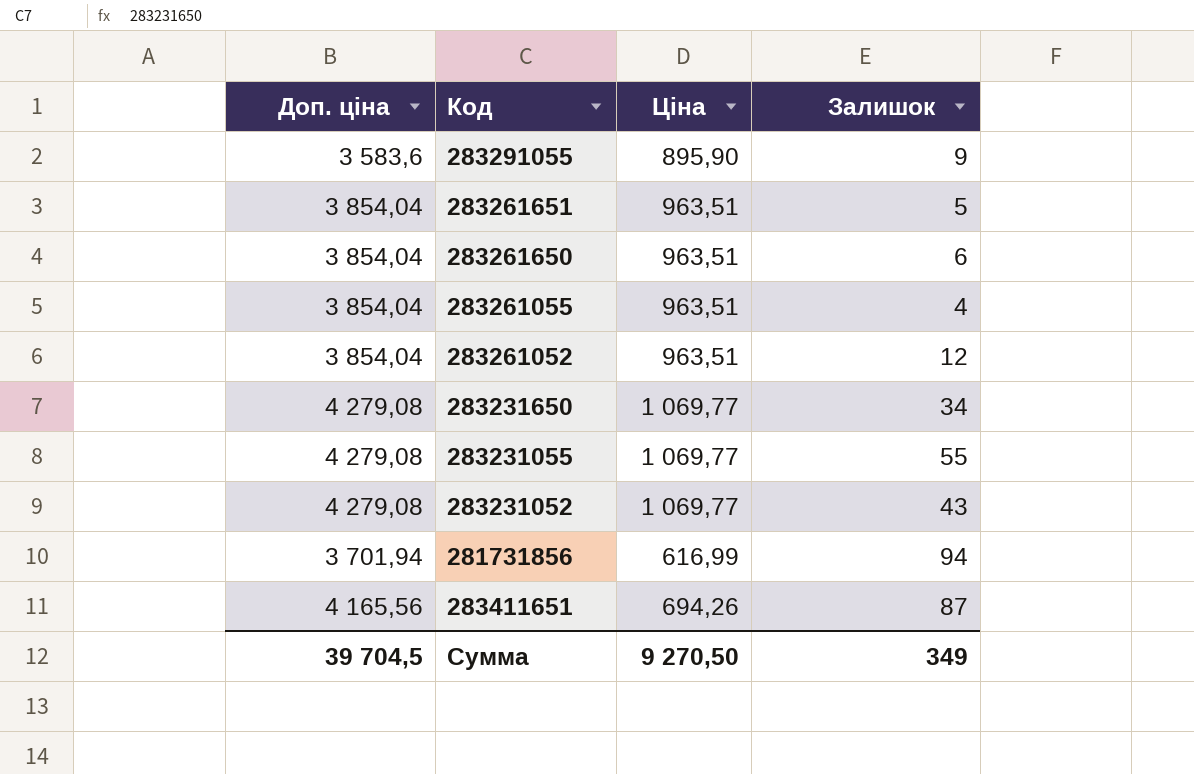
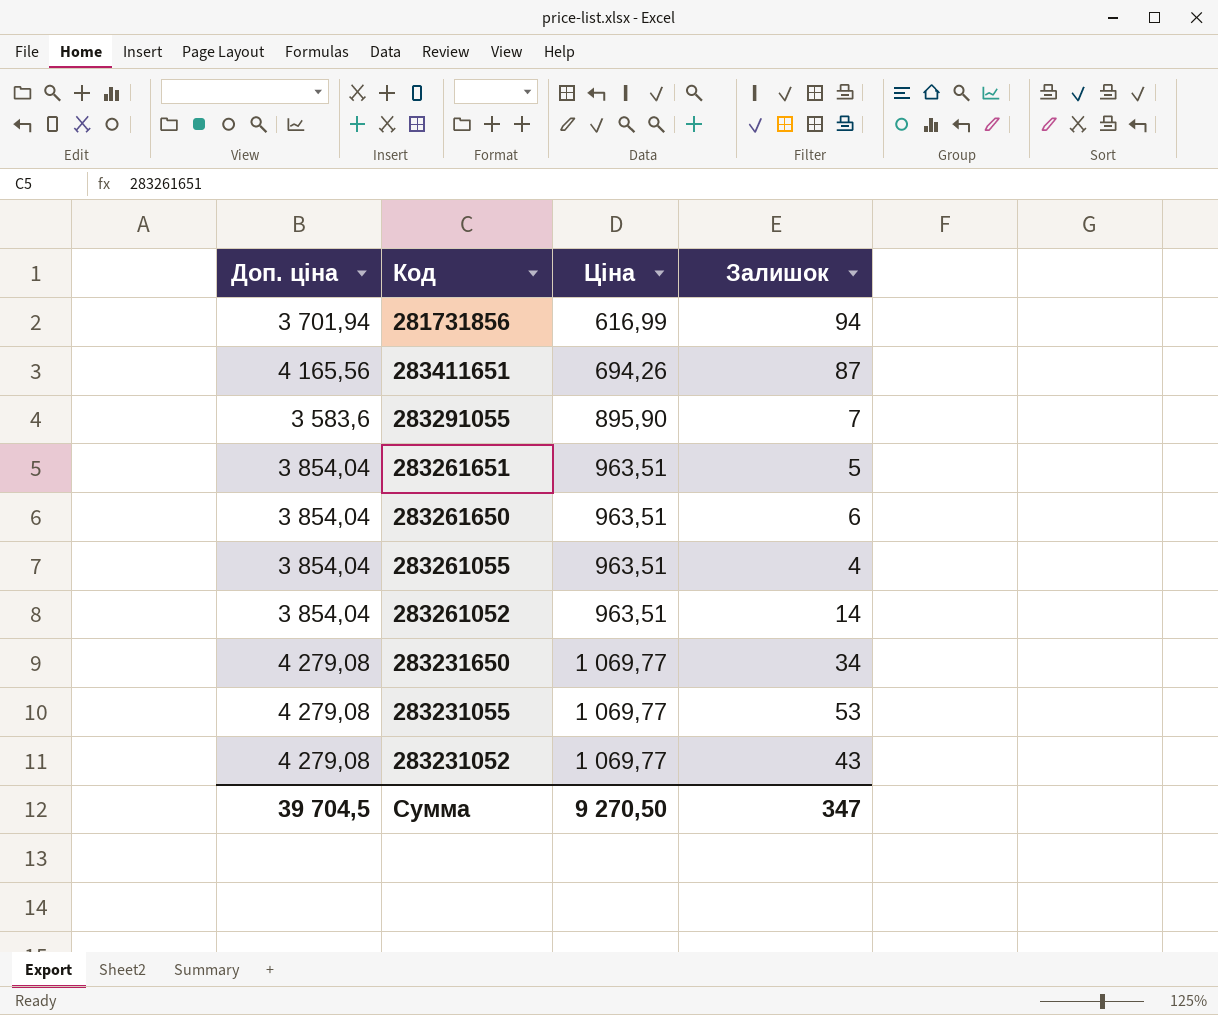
row order: none -> Ціна ascending
283291055 | Залишок: 9 -> 7
283261052 | Залишок: 12 -> 14
283231055 | Залишок: 55 -> 53
Сумма | Залишок: 349 -> 347

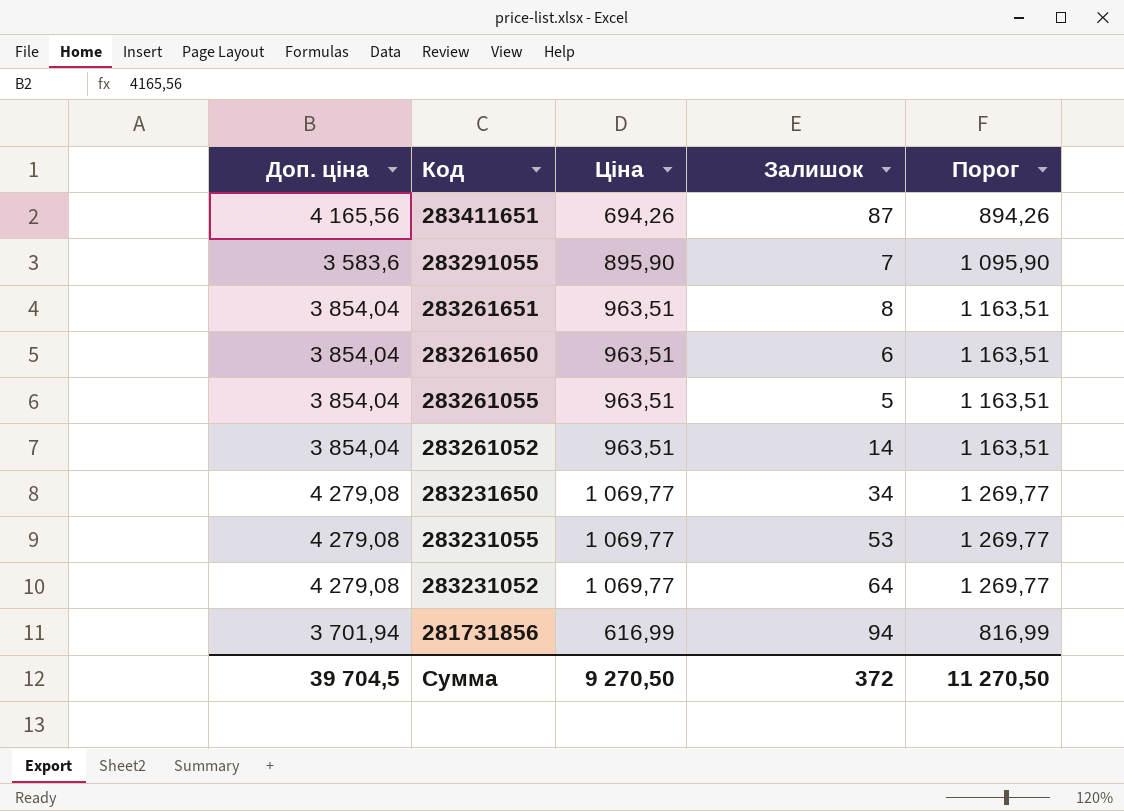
row order: Ціна ascending -> Код descending
column Порог | formula: none -> [Ціна] + 200
283261651 | Залишок: 5 -> 8
283261055 | Залишок: 4 -> 5
283231052 | Залишок: 43 -> 64
Сумма | Залишок: 347 -> 372

